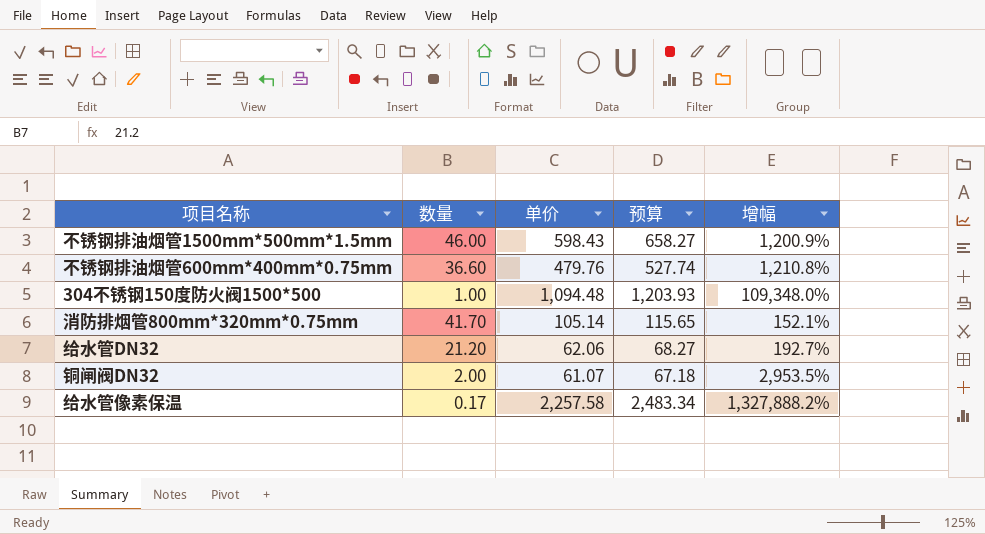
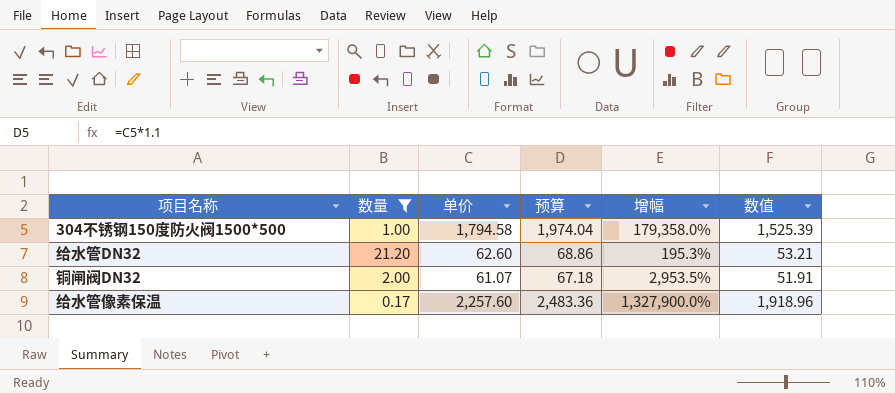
filter: none -> 数量 <= 21.20
column 数值 | formula: none -> [单价] * 0.85
304不锈钢150度防火阀1500*500 | 单价: 1,094.48 -> 1,794.58
304不锈钢150度防火阀1500*500 | 预算: 1,203.93 -> 1,974.04
304不锈钢150度防火阀1500*500 | 增幅: 109,348.0% -> 179,358.0%
给水管DN32 | 单价: 62.06 -> 62.60
给水管DN32 | 预算: 68.27 -> 68.86
给水管DN32 | 增幅: 192.7% -> 195.3%
给水管像素保温 | 单价: 2,257.58 -> 2,257.60
给水管像素保温 | 预算: 2,483.34 -> 2,483.36
给水管像素保温 | 增幅: 1,327,888.2% -> 1,327,900.0%

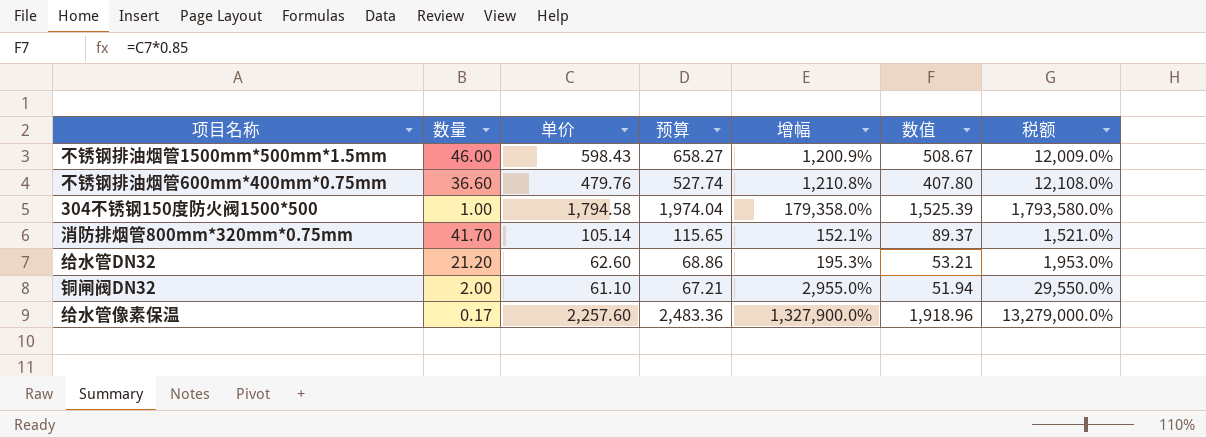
filter: 数量 <= 21.20 -> none
column 税额 | formula: none -> [增幅] * 10
铜闸阀DN32 | 单价: 61.07 -> 61.10
铜闸阀DN32 | 预算: 67.18 -> 67.21
铜闸阀DN32 | 增幅: 2,953.5% -> 2,955.0%
铜闸阀DN32 | 数值: 51.91 -> 51.94

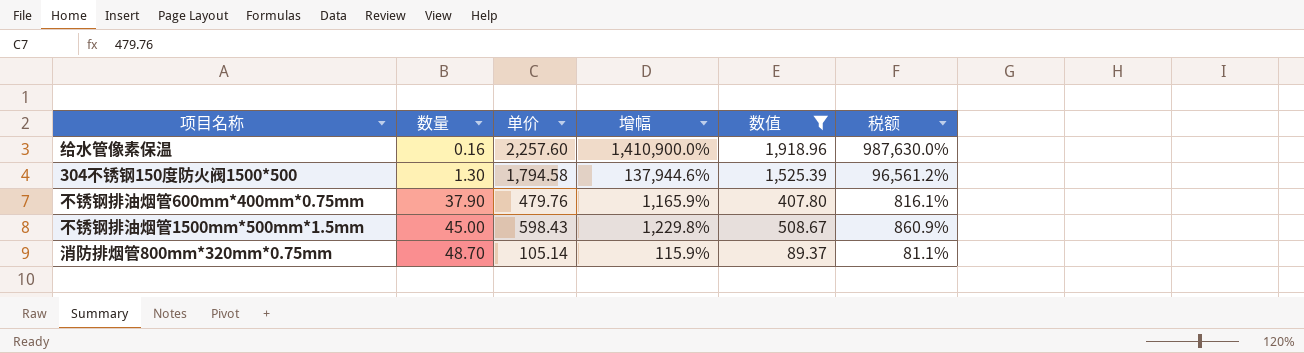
filter: none -> 数值 >= 89.37
row order: none -> 数量 ascending
column 预算 | formula: [单价] * 1.1 -> none
column 税额 | formula: [增幅] * 10 -> [增幅] * 0.7
给水管像素保温 | 数量: 0.17 -> 0.16
给水管像素保温 | 增幅: 1,327,900.0% -> 1,410,900.0%
304不锈钢150度防火阀1500*500 | 数量: 1.00 -> 1.30
304不锈钢150度防火阀1500*500 | 增幅: 179,358.0% -> 137,944.6%
不锈钢排油烟管600mm*400mm*0.75mm | 数量: 36.60 -> 37.90
不锈钢排油烟管600mm*400mm*0.75mm | 增幅: 1,210.8% -> 1,165.9%
不锈钢排油烟管1500mm*500mm*1.5mm | 数量: 46.00 -> 45.00
不锈钢排油烟管1500mm*500mm*1.5mm | 增幅: 1,200.9% -> 1,229.8%
消防排烟管800mm*320mm*0.75mm | 数量: 41.70 -> 48.70
消防排烟管800mm*320mm*0.75mm | 增幅: 152.1% -> 115.9%

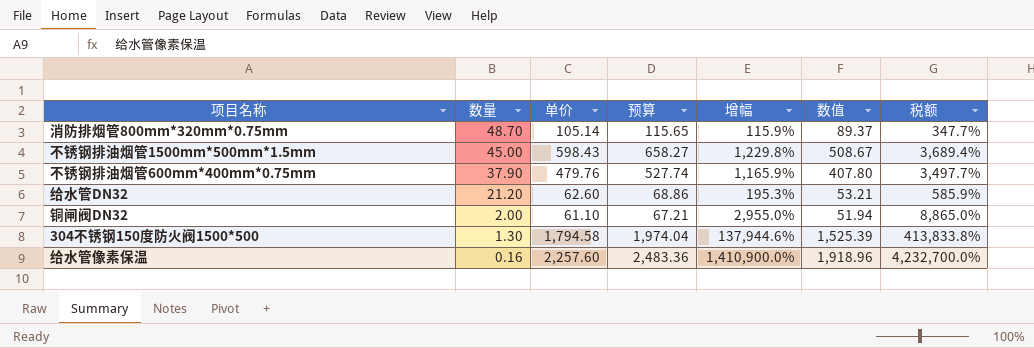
filter: 数值 >= 89.37 -> none
row order: 数量 ascending -> 数量 descending
column 预算 | formula: none -> [单价] * 1.1
column 税额 | formula: [增幅] * 0.7 -> [增幅] * 3

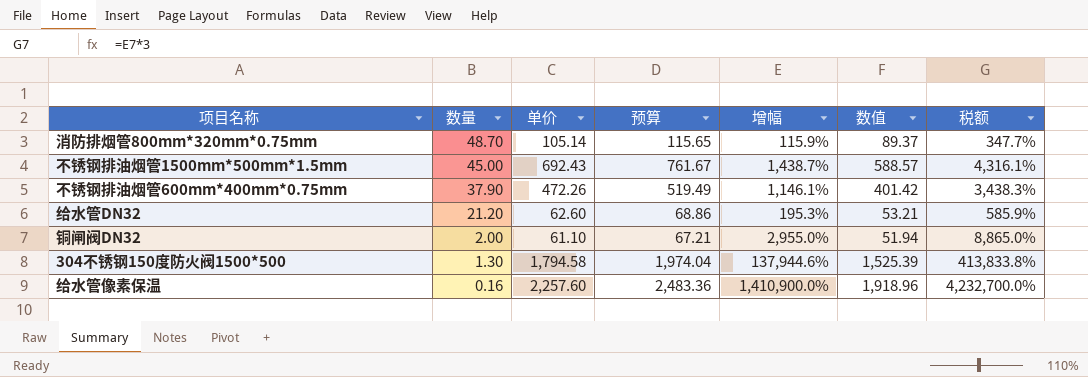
不锈钢排油烟管1500mm*500mm*1.5mm | 单价: 598.43 -> 692.43
不锈钢排油烟管1500mm*500mm*1.5mm | 预算: 658.27 -> 761.67
不锈钢排油烟管1500mm*500mm*1.5mm | 增幅: 1,229.8% -> 1,438.7%
不锈钢排油烟管1500mm*500mm*1.5mm | 数值: 508.67 -> 588.57
不锈钢排油烟管1500mm*500mm*1.5mm | 税额: 3,689.4% -> 4,316.1%
不锈钢排油烟管600mm*400mm*0.75mm | 单价: 479.76 -> 472.26
不锈钢排油烟管600mm*400mm*0.75mm | 预算: 527.74 -> 519.49
不锈钢排油烟管600mm*400mm*0.75mm | 增幅: 1,165.9% -> 1,146.1%
不锈钢排油烟管600mm*400mm*0.75mm | 数值: 407.80 -> 401.42
不锈钢排油烟管600mm*400mm*0.75mm | 税额: 3,497.7% -> 3,438.3%

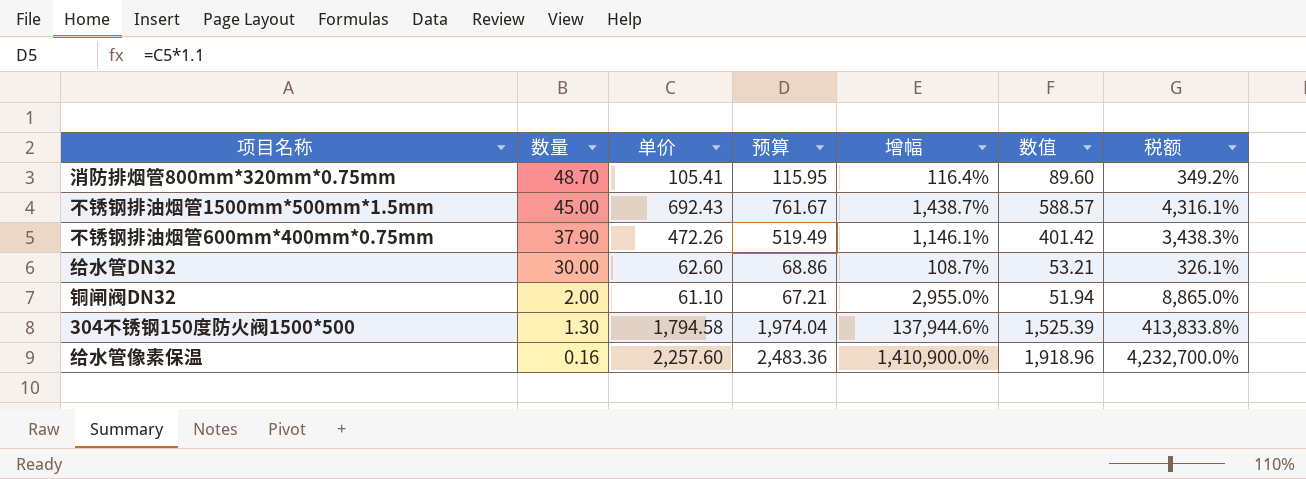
消防排烟管800mm*320mm*0.75mm | 单价: 105.14 -> 105.41
消防排烟管800mm*320mm*0.75mm | 预算: 115.65 -> 115.95
消防排烟管800mm*320mm*0.75mm | 增幅: 115.9% -> 116.4%
消防排烟管800mm*320mm*0.75mm | 数值: 89.37 -> 89.60
消防排烟管800mm*320mm*0.75mm | 税额: 347.7% -> 349.2%
给水管DN32 | 数量: 21.20 -> 30.00
给水管DN32 | 增幅: 195.3% -> 108.7%
给水管DN32 | 税额: 585.9% -> 326.1%

